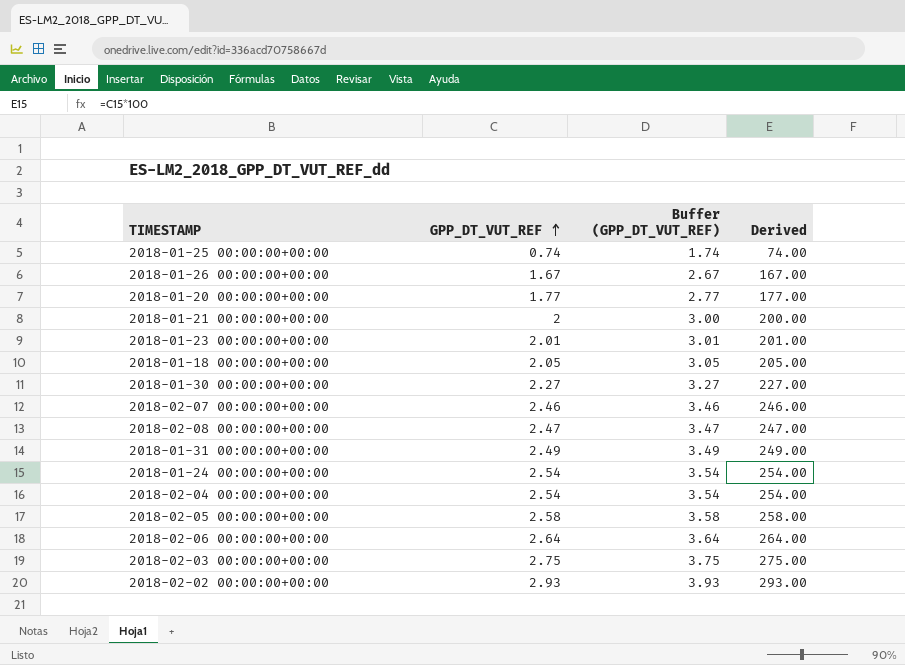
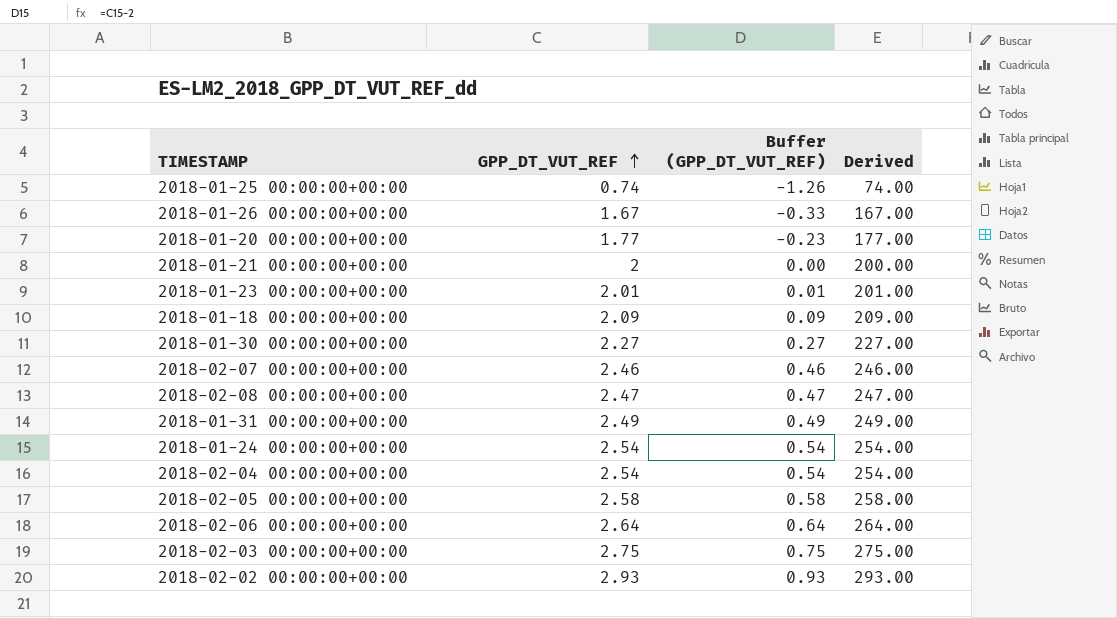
column Buffer (GPP_DT_VUT_REF) | formula: [GPP_DT_VUT_REF] + 1 -> [GPP_DT_VUT_REF] - 2
2018-01-18 00:00:00+00:00 | GPP_DT_VUT_REF: 2.05 -> 2.09
2018-01-18 00:00:00+00:00 | Derived: 205.00 -> 209.00

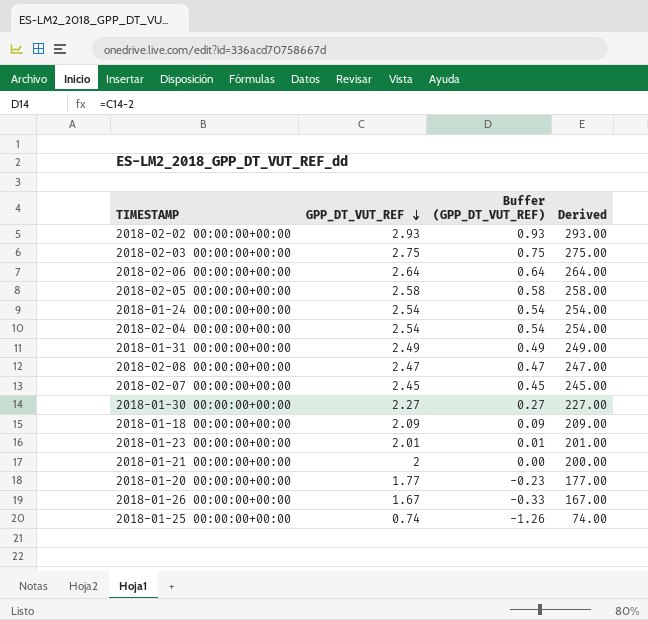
row order: GPP_DT_VUT_REF ascending -> GPP_DT_VUT_REF descending
2018-02-07 00:00:00+00:00 | GPP_DT_VUT_REF: 2.46 -> 2.45
2018-02-07 00:00:00+00:00 | Buffer (GPP_DT_VUT_REF): 0.46 -> 0.45
2018-02-07 00:00:00+00:00 | Derived: 246.00 -> 245.00

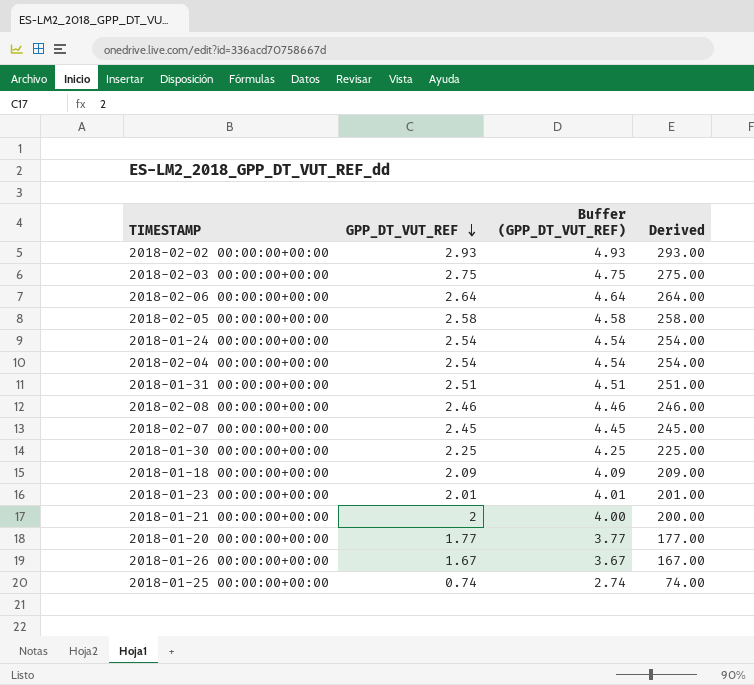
column Buffer (GPP_DT_VUT_REF) | formula: [GPP_DT_VUT_REF] - 2 -> [GPP_DT_VUT_REF] + 2
2018-01-31 00:00:00+00:00 | GPP_DT_VUT_REF: 2.49 -> 2.51
2018-01-31 00:00:00+00:00 | Derived: 249.00 -> 251.00
2018-02-08 00:00:00+00:00 | GPP_DT_VUT_REF: 2.47 -> 2.46
2018-02-08 00:00:00+00:00 | Derived: 247.00 -> 246.00
2018-01-30 00:00:00+00:00 | GPP_DT_VUT_REF: 2.27 -> 2.25
2018-01-30 00:00:00+00:00 | Derived: 227.00 -> 225.00

